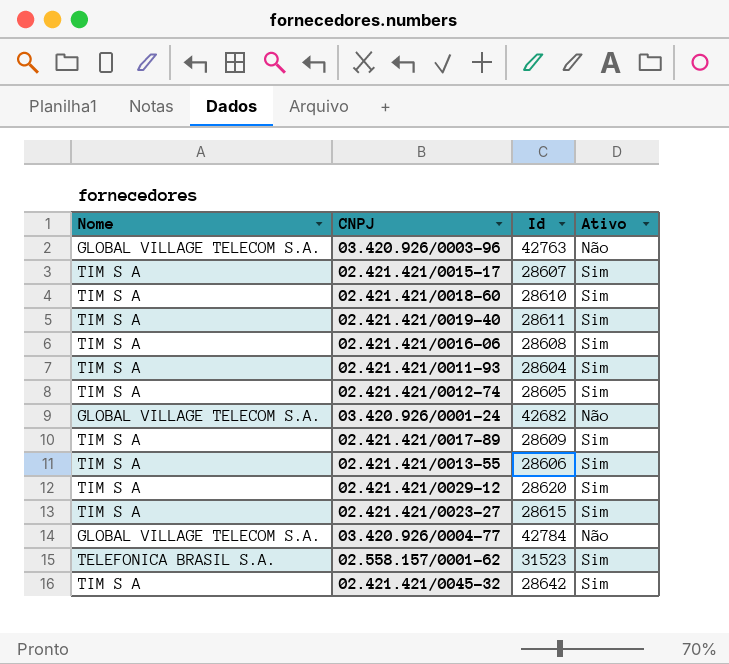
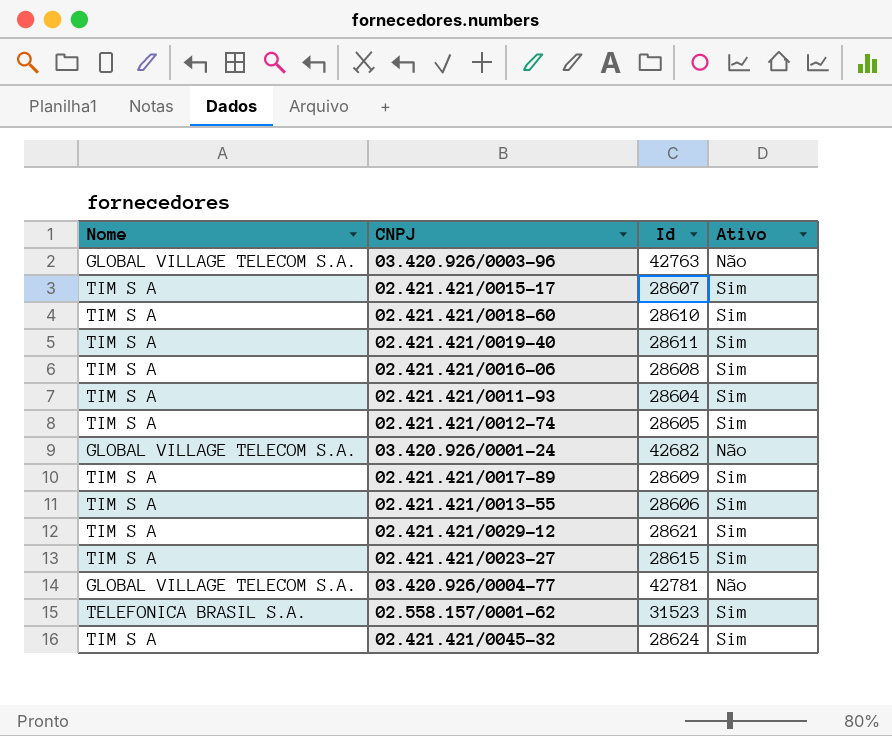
02.421.421/0029-12 | Id: 28620 -> 28621
03.420.926/0004-77 | Id: 42784 -> 42781
02.421.421/0045-32 | Id: 28642 -> 28624

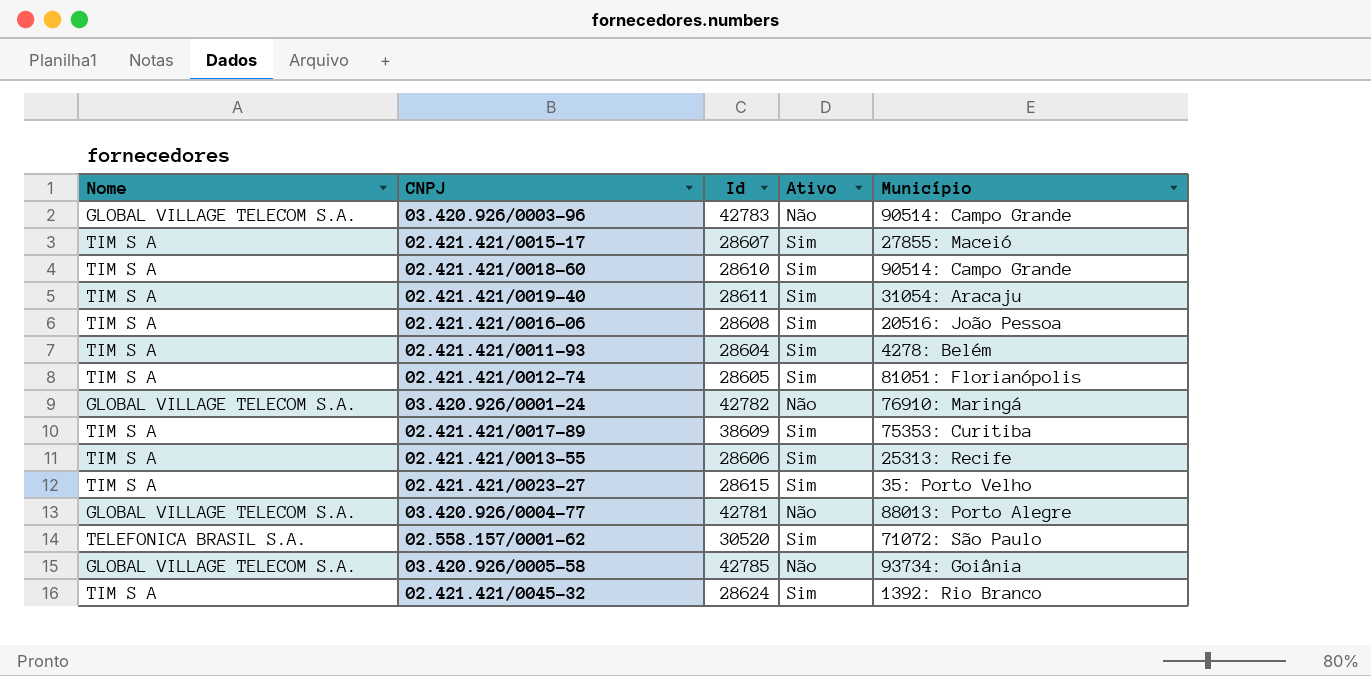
column Município | position: none -> 5
row 02.421.421/0029-12: TIM S A | 28621 | Sim -> none
03.420.926/0003-96 | Id: 42763 -> 42783
03.420.926/0001-24 | Id: 42682 -> 42782
02.421.421/0017-89 | Id: 28609 -> 38609
02.558.157/0001-62 | Id: 31523 -> 30520
row 03.420.926/0005-58: none -> GLOBAL VILLAGE TELECOM S.A. | 42785 | Não | 93734: Goiânia

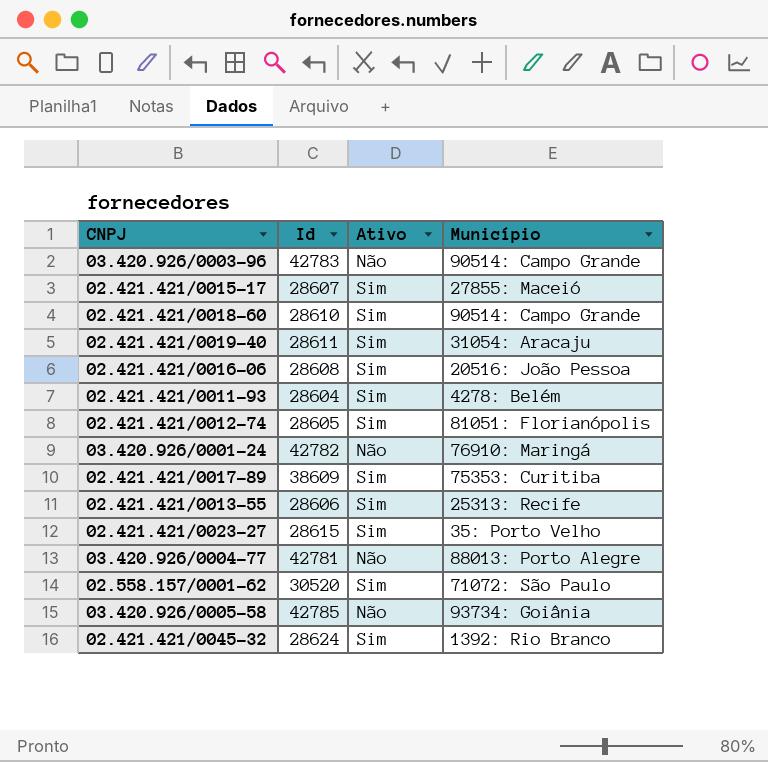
column Nome | position: 1 -> none

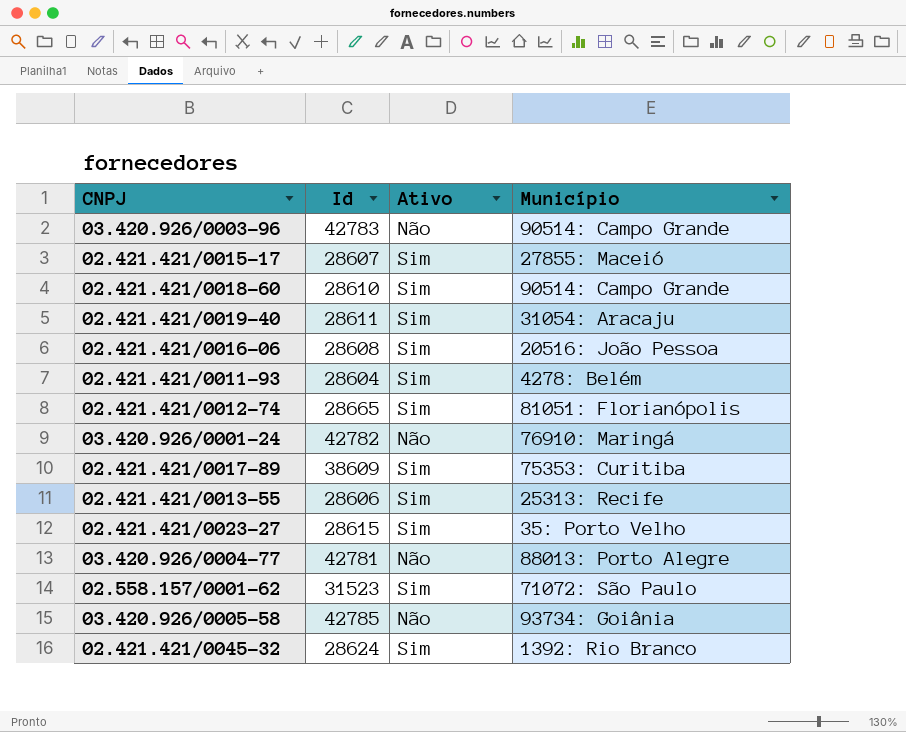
02.421.421/0012-74 | Id: 28605 -> 28665
02.558.157/0001-62 | Id: 30520 -> 31523

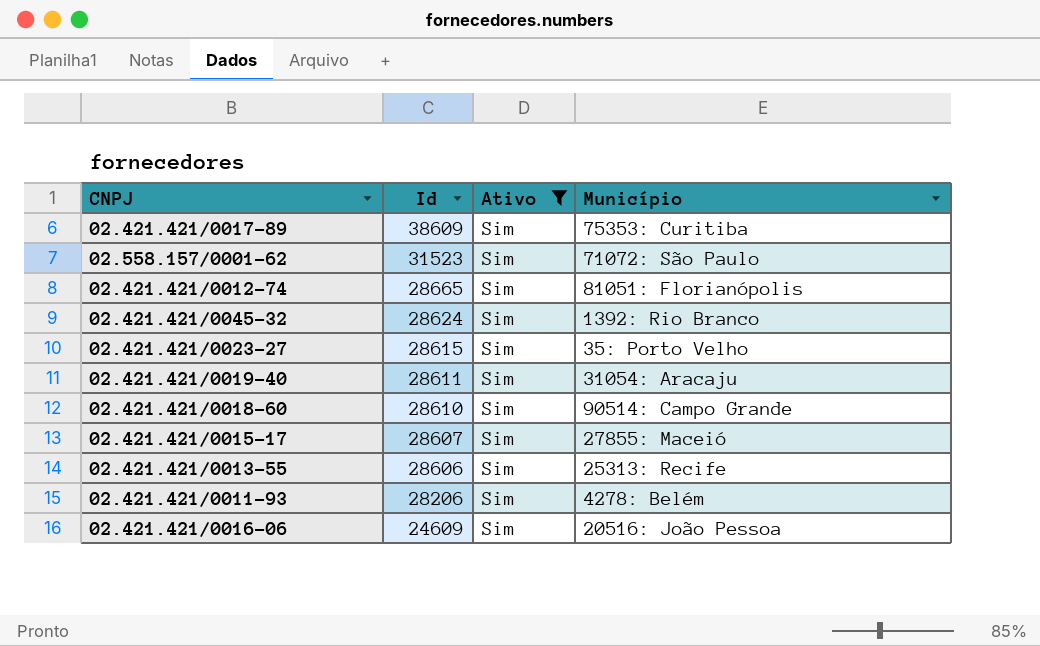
filter: none -> Ativo = Sim
row order: none -> Id descending
02.421.421/0011-93 | Id: 28604 -> 28206
02.421.421/0016-06 | Id: 28608 -> 24609

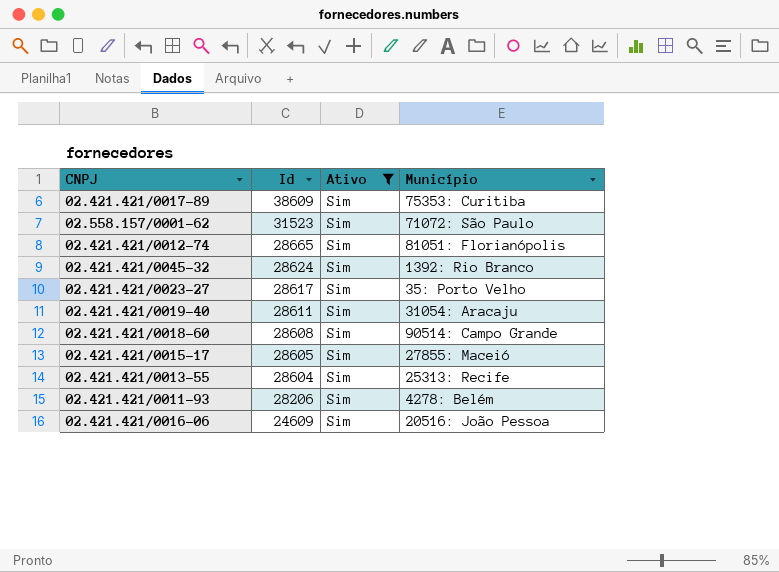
02.421.421/0023-27 | Id: 28615 -> 28617
02.421.421/0018-60 | Id: 28610 -> 28608
02.421.421/0015-17 | Id: 28607 -> 28605
02.421.421/0013-55 | Id: 28606 -> 28604

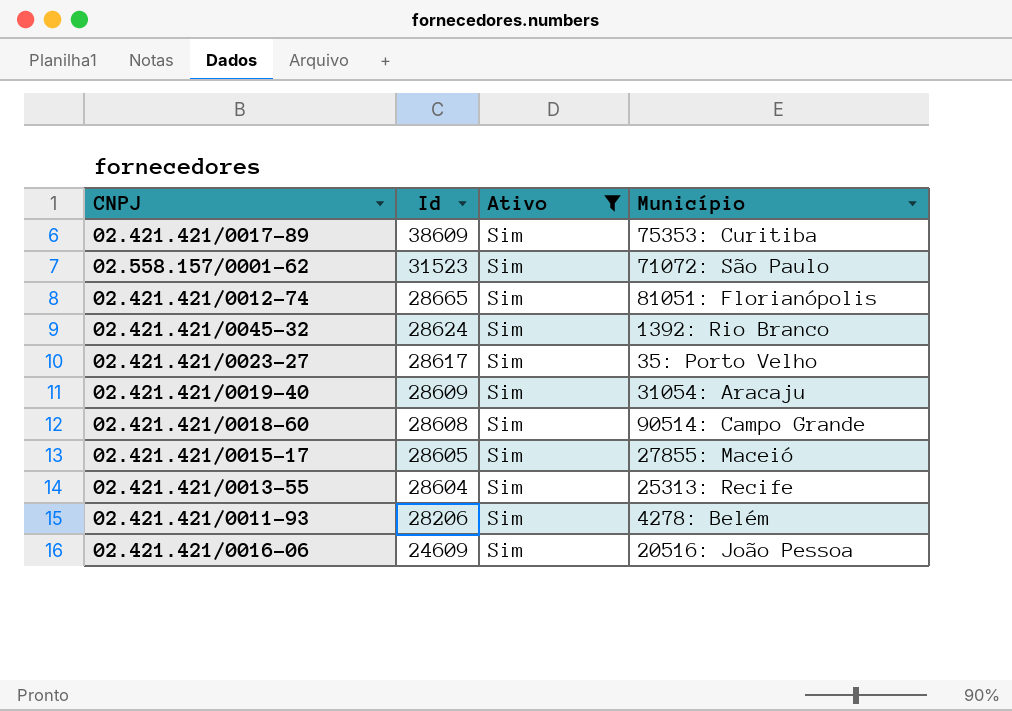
02.421.421/0019-40 | Id: 28611 -> 28609

